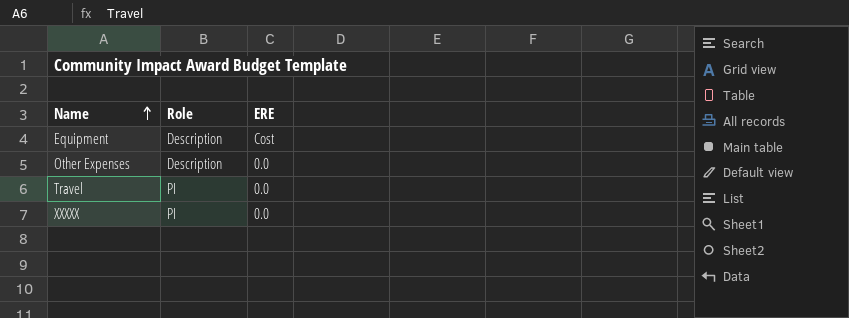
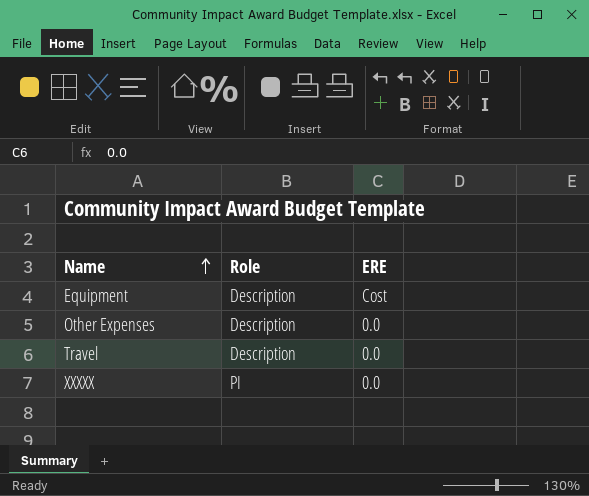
Travel | Role: PI -> Description

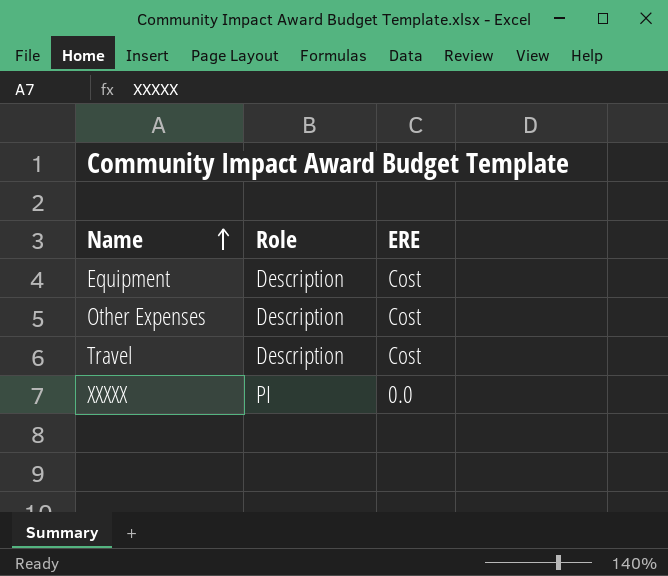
Other Expenses | ERE: 0.0 -> Cost
Travel | ERE: 0.0 -> Cost

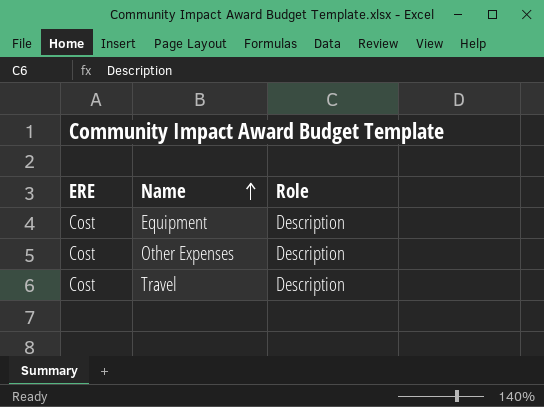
column ERE | position: 3 -> 1
row XXXXX: PI | 0.0 -> none

